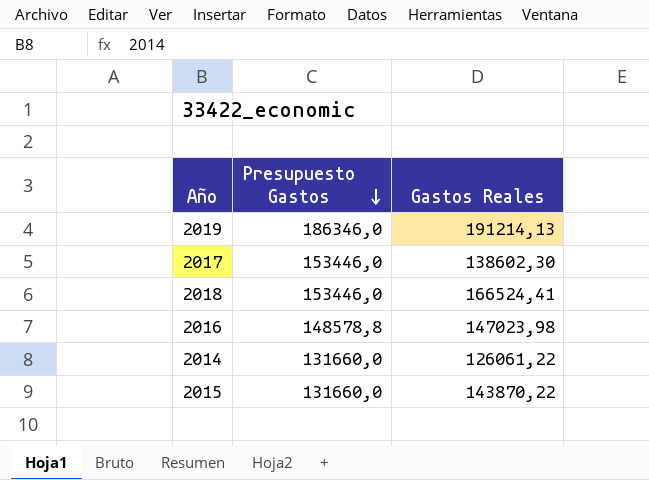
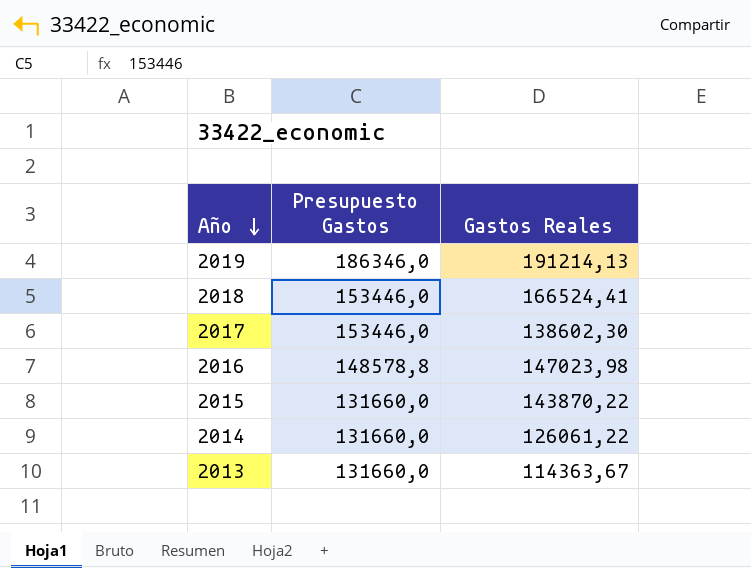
row order: Presupuesto Gastos descending -> Año descending
row 2013: none -> 131660,0 | 114363,67

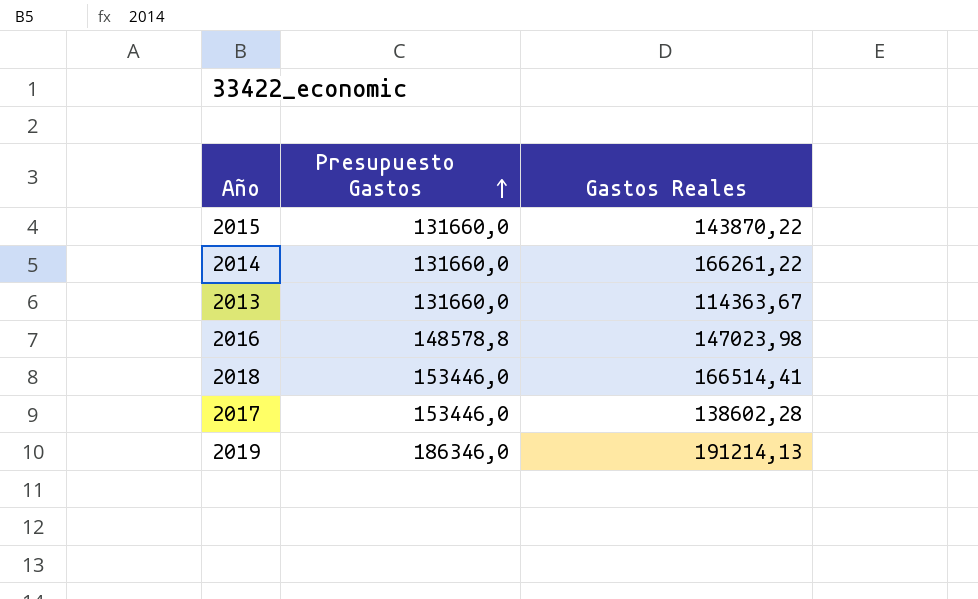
row order: Año descending -> Presupuesto Gastos ascending
2014 | Gastos Reales: 126061,22 -> 166261,22
2018 | Gastos Reales: 166524,41 -> 166514,41
2017 | Gastos Reales: 138602,30 -> 138602,28

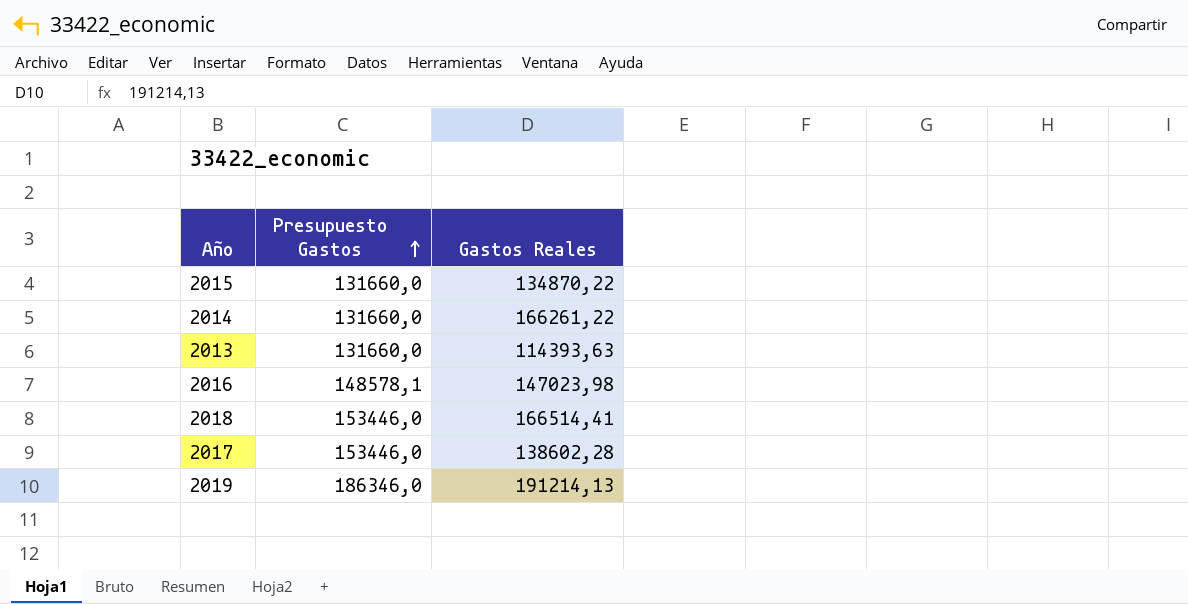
2015 | Gastos Reales: 143870,22 -> 134870,22
2013 | Gastos Reales: 114363,67 -> 114393,63
2016 | Presupuesto Gastos: 148578,8 -> 148578,1

